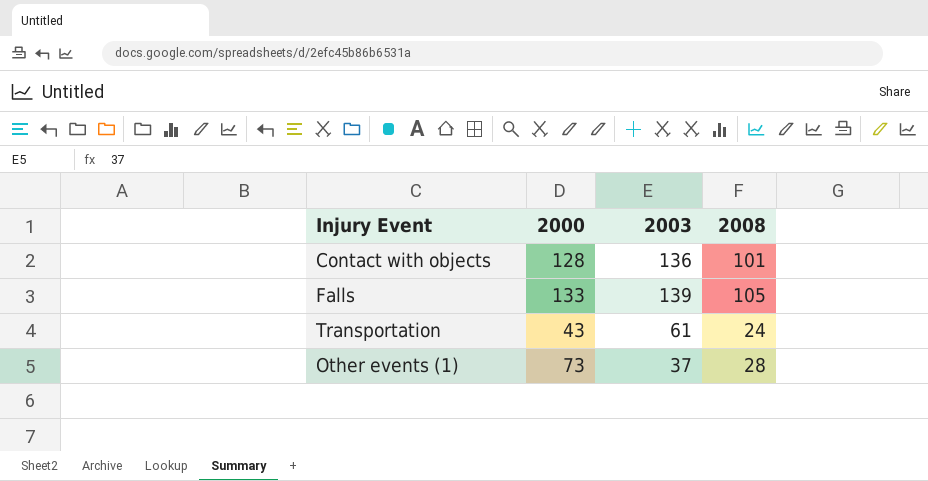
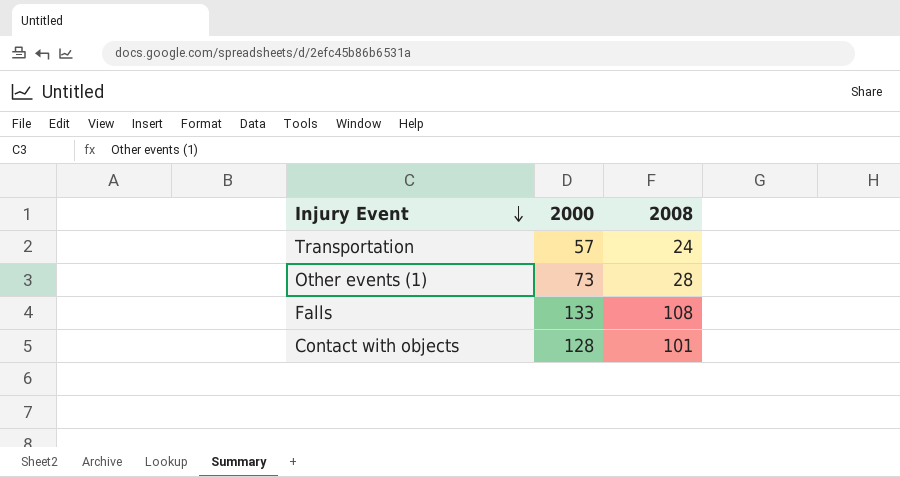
row order: none -> Injury Event descending
column 2003 | position: 3 -> none
Transportation | 2000: 43 -> 57
Falls | 2008: 105 -> 108

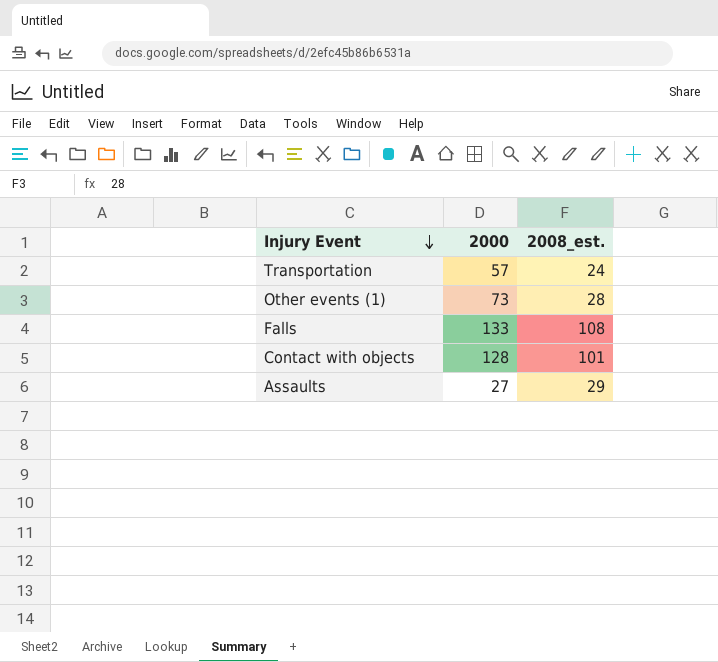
column name: 2008 -> 2008_est.
row Assaults: none -> 27 | 29

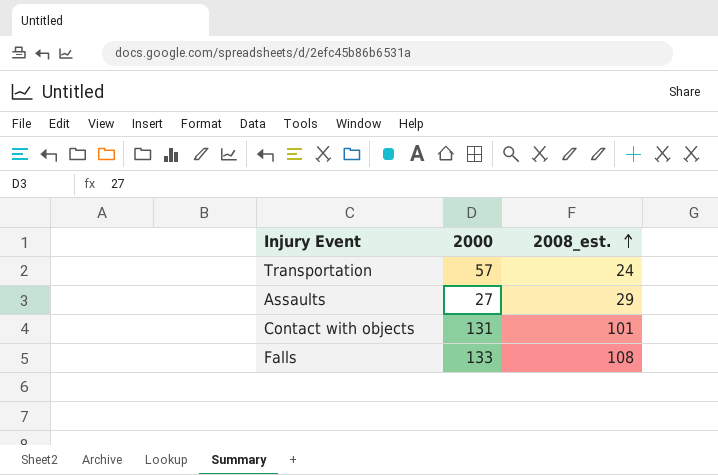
row order: Injury Event descending -> 2008_est. ascending
row Other events (1): 73 | 28 -> none
Contact with objects | 2000: 128 -> 131

